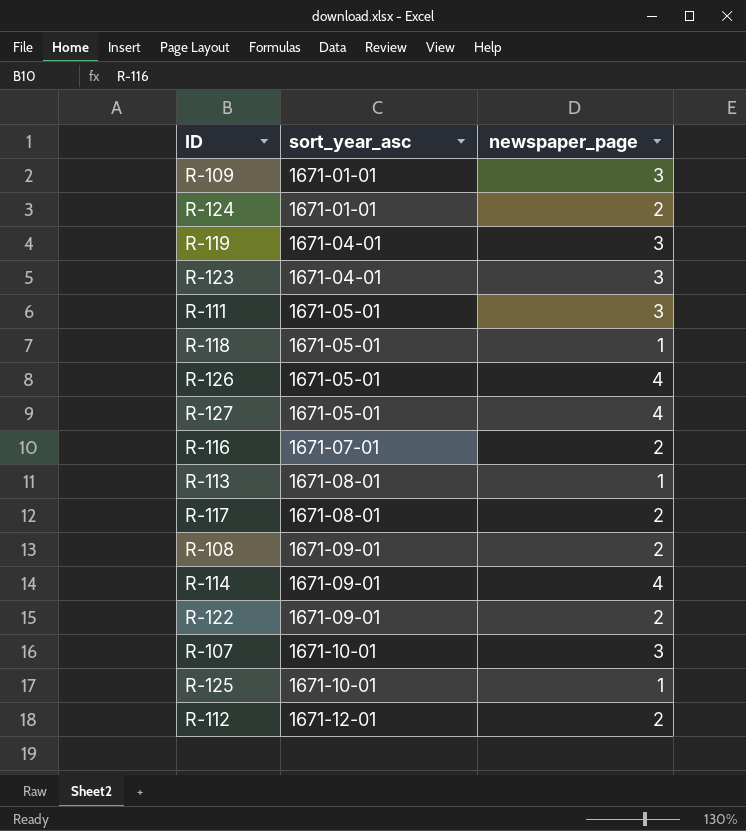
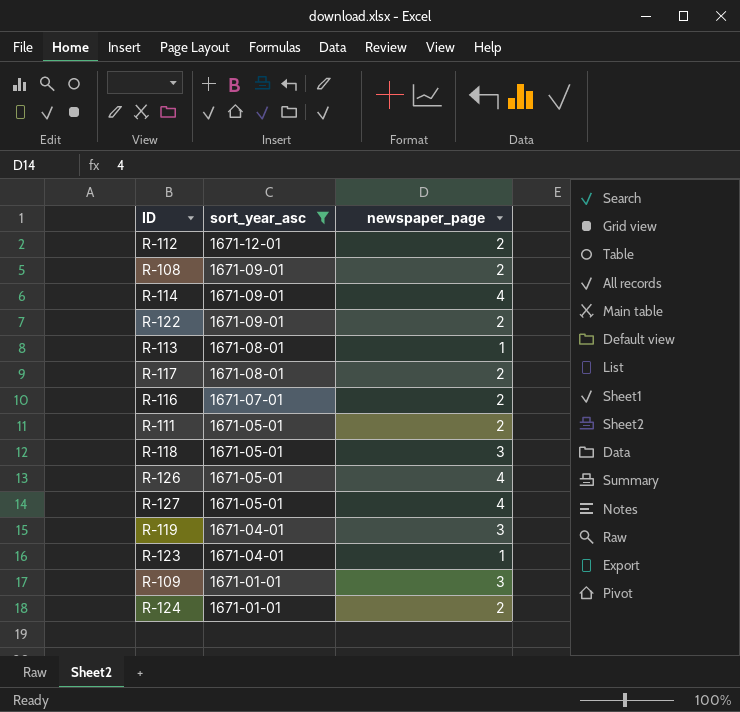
filter: none -> sort_year_asc != 1671-10-01
row order: sort_year_asc ascending -> sort_year_asc descending
R-111 | newspaper_page: 3 -> 2
R-118 | newspaper_page: 1 -> 3
R-123 | newspaper_page: 3 -> 1

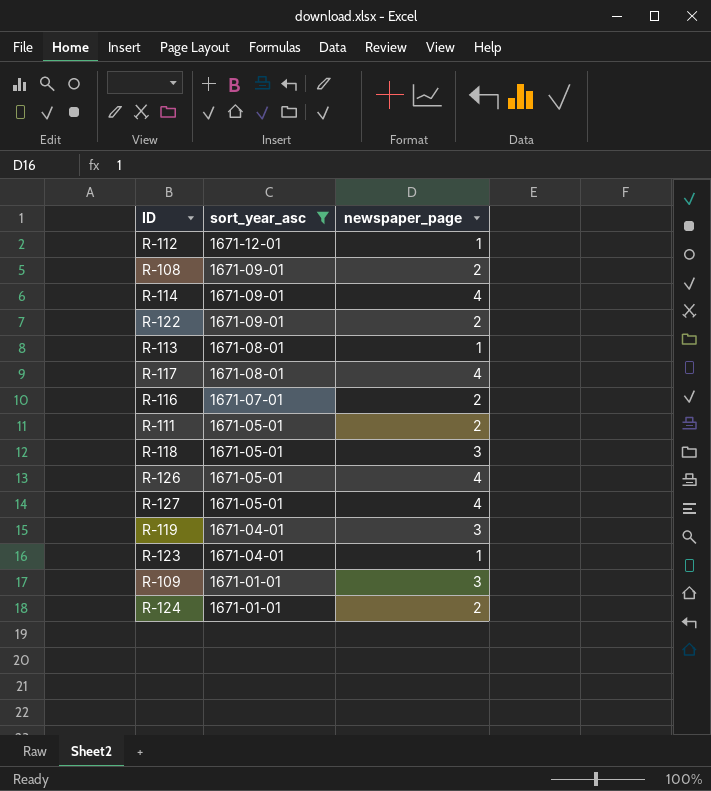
R-112 | newspaper_page: 2 -> 1
R-117 | newspaper_page: 2 -> 4

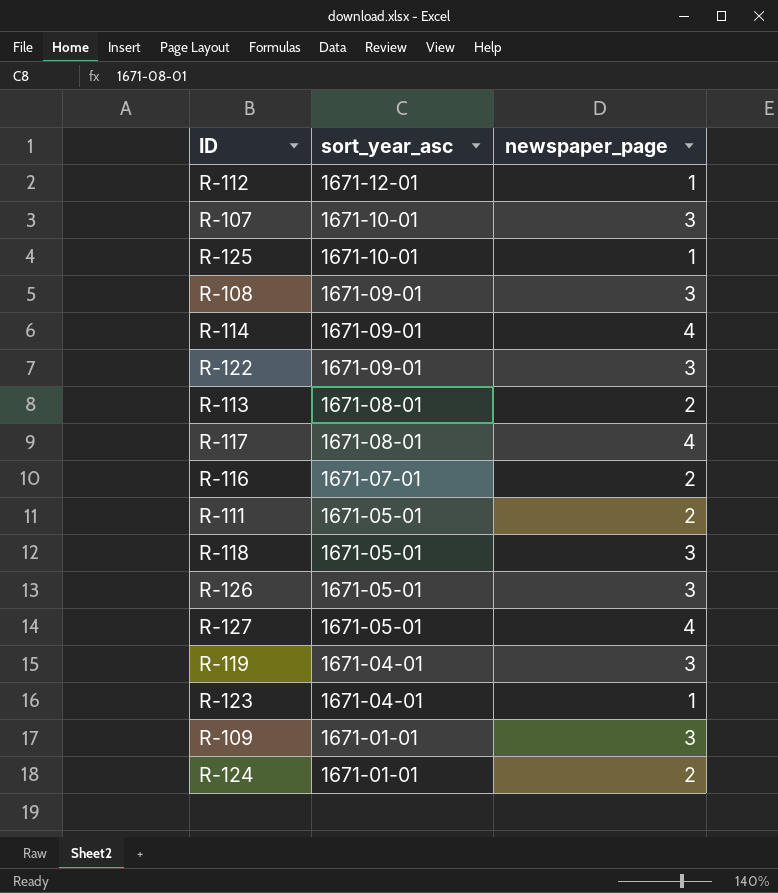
filter: sort_year_asc != 1671-10-01 -> none
R-108 | newspaper_page: 2 -> 3
R-122 | newspaper_page: 2 -> 3
R-113 | newspaper_page: 1 -> 2
R-126 | newspaper_page: 4 -> 3

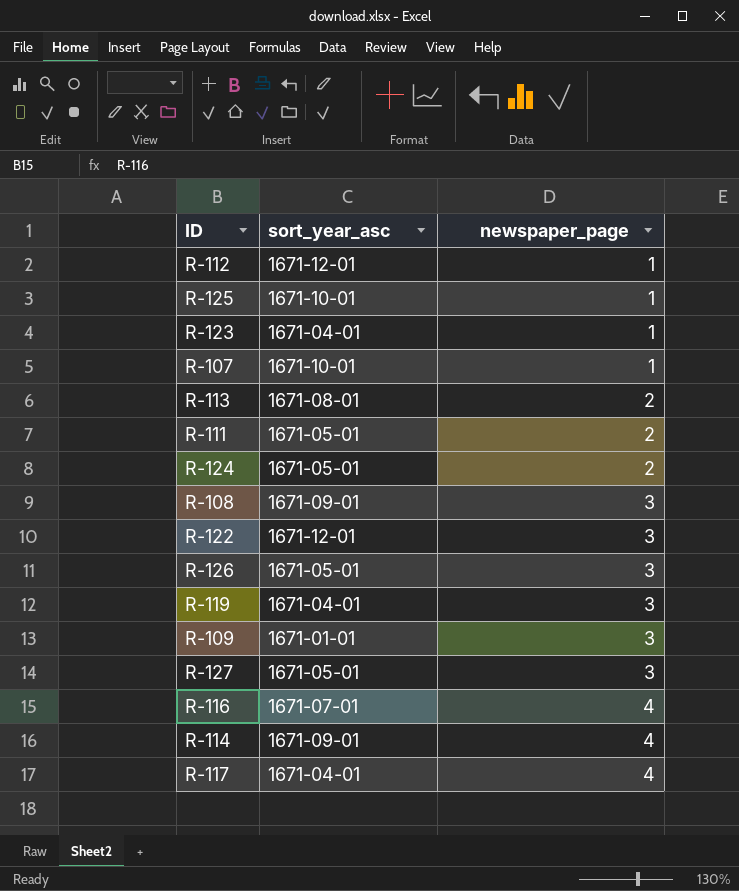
row order: sort_year_asc descending -> newspaper_page ascending
row R-118: 1671-05-01 | 3 -> none
R-107 | newspaper_page: 3 -> 1
R-124 | sort_year_asc: 1671-01-01 -> 1671-05-01
R-122 | sort_year_asc: 1671-09-01 -> 1671-12-01
R-127 | newspaper_page: 4 -> 3
R-116 | newspaper_page: 2 -> 4
R-117 | sort_year_asc: 1671-08-01 -> 1671-04-01

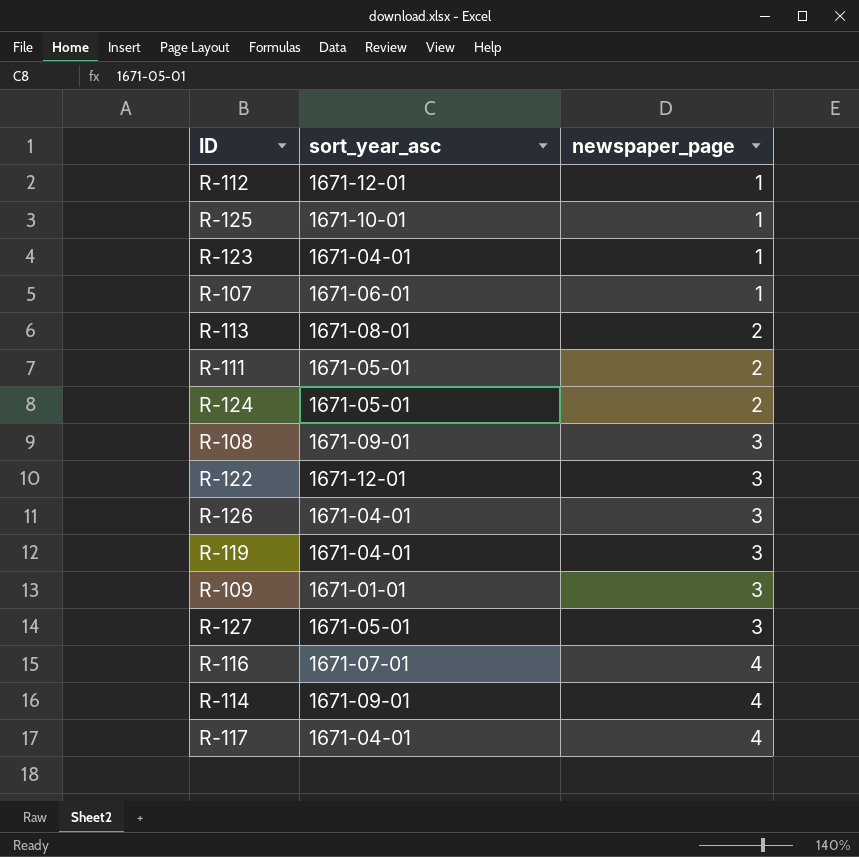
R-107 | sort_year_asc: 1671-10-01 -> 1671-06-01
R-126 | sort_year_asc: 1671-05-01 -> 1671-04-01

